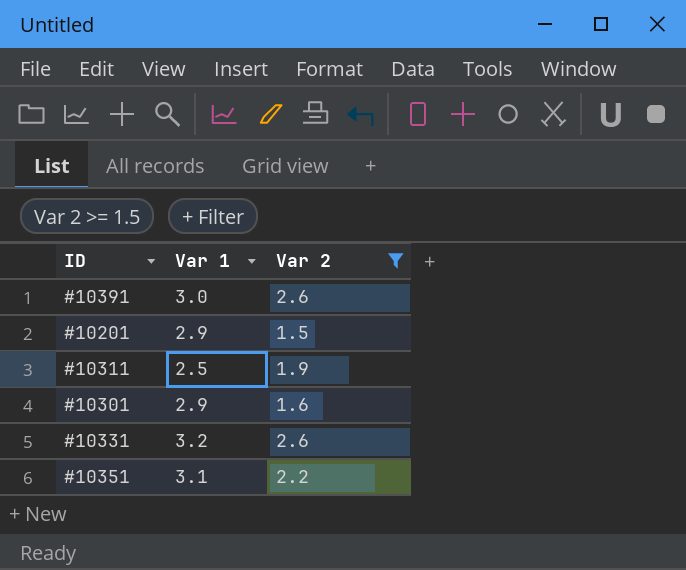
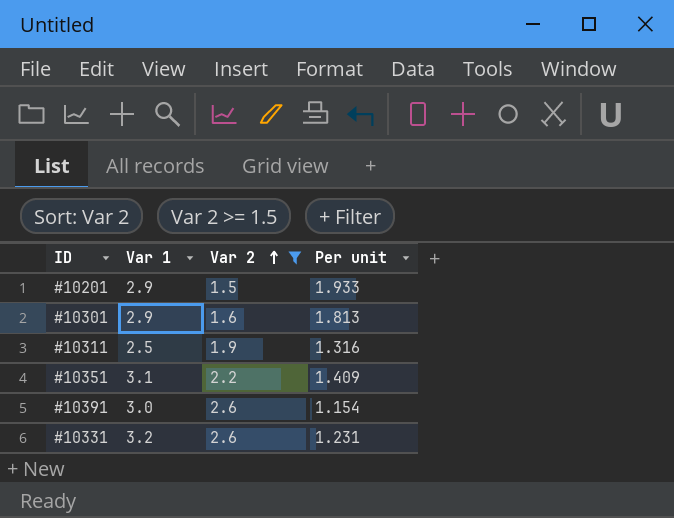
row order: none -> Var 2 ascending
column Per unit | formula: none -> [Var 1] / [Var 2]

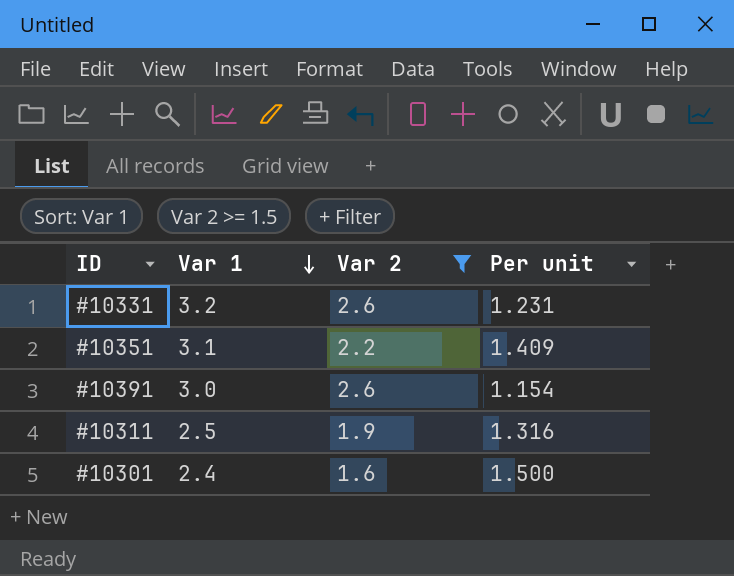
row order: Var 2 ascending -> Var 1 descending
row #10201: 2.9 | 1.5 | 1.933 -> none
#10301 | Var 1: 2.9 -> 2.4
#10301 | Per unit: 1.813 -> 1.500

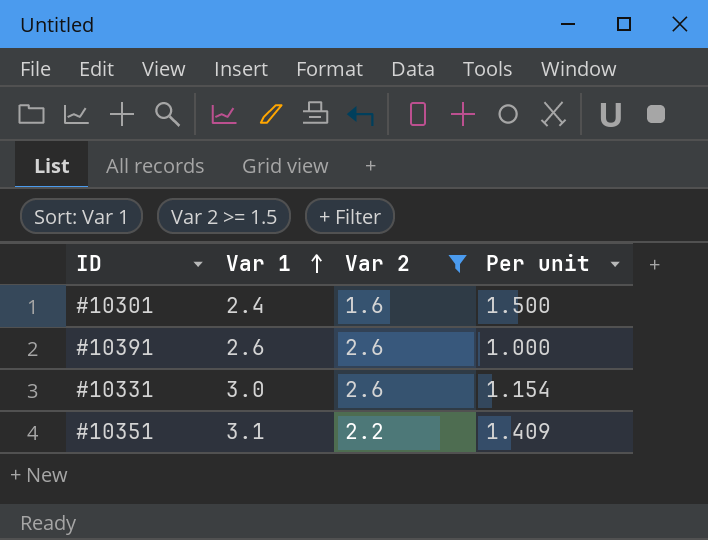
row order: Var 1 descending -> Var 1 ascending
row #10311: 2.5 | 1.9 | 1.316 -> none
#10391 | Var 1: 3.0 -> 2.6
#10391 | Per unit: 1.154 -> 1.000
#10331 | Var 1: 3.2 -> 3.0
#10331 | Per unit: 1.231 -> 1.154

